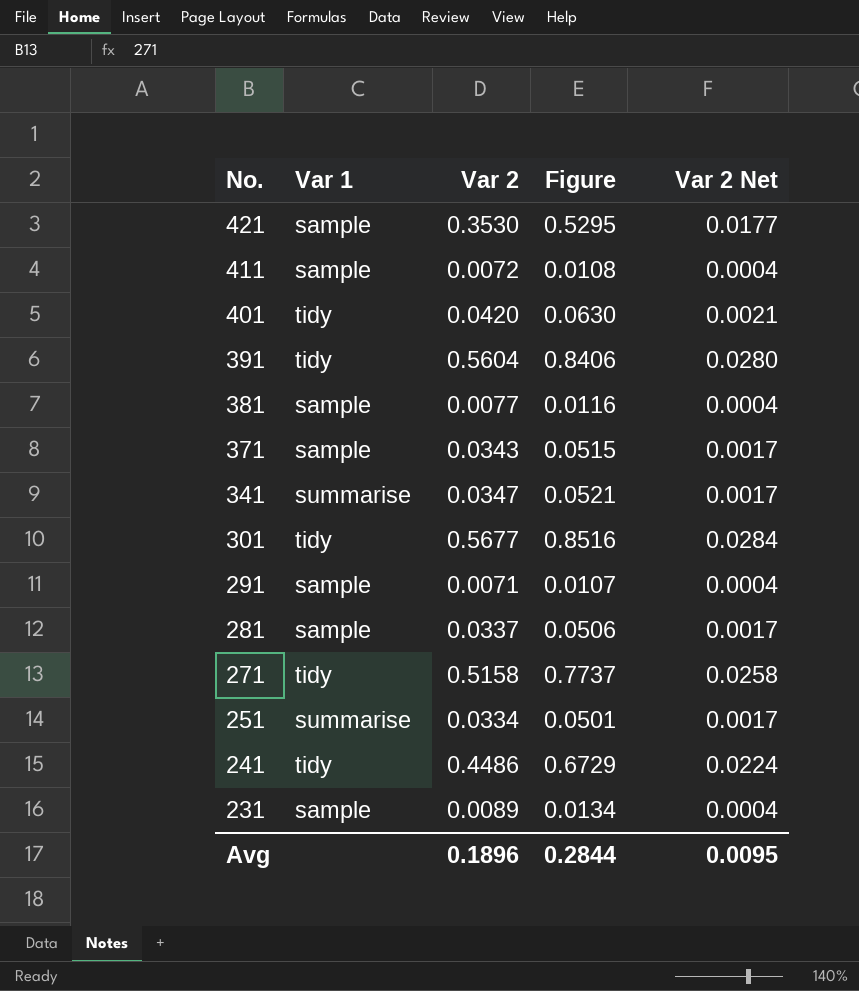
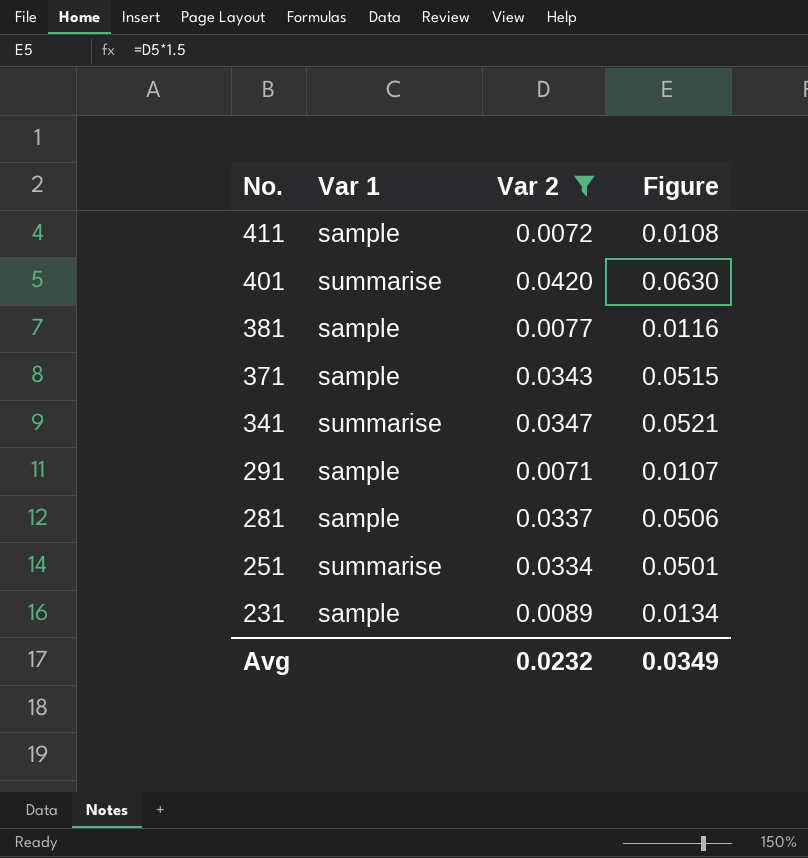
filter: none -> Var 2 <= 0.0420
column Var 2 Net | formula: [Var 2] * 0.05 -> none
401 | Var 1: tidy -> summarise
Avg | Var 2: 0.1896 -> 0.0232
Avg | Figure: 0.2844 -> 0.0349

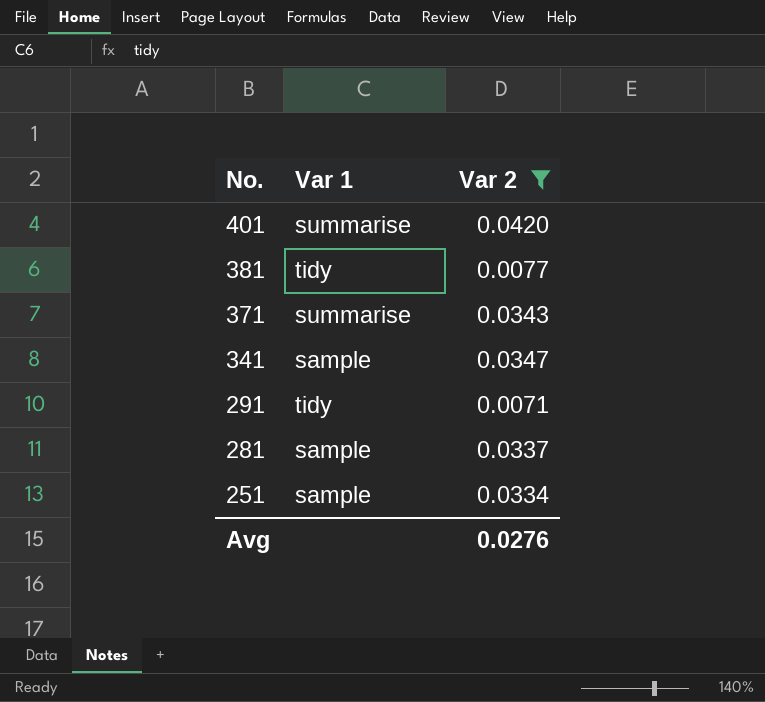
column Figure | formula: [Var 2] * 1.5 -> none
row 411: sample | 0.0072 | 0.0108 -> none
row 231: sample | 0.0089 | 0.0134 -> none
381 | Var 1: sample -> tidy
371 | Var 1: sample -> summarise
341 | Var 1: summarise -> sample
291 | Var 1: sample -> tidy
251 | Var 1: summarise -> sample
Avg | Var 2: 0.0232 -> 0.0276

